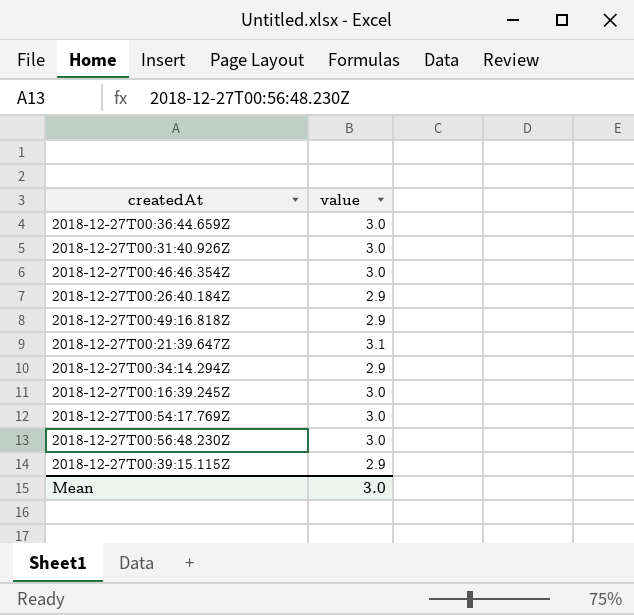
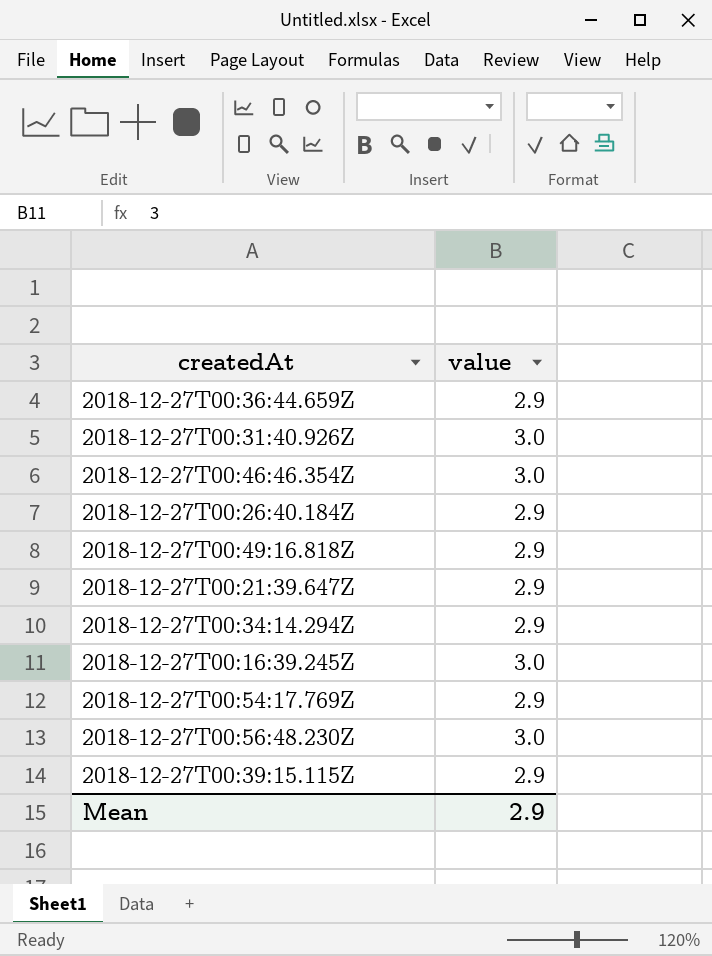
2018-12-27T00:36:44.659Z | value: 3.0 -> 2.9
2018-12-27T00:21:39.647Z | value: 3.1 -> 2.9
2018-12-27T00:54:17.769Z | value: 3.0 -> 2.9
Mean | value: 3.0 -> 2.9

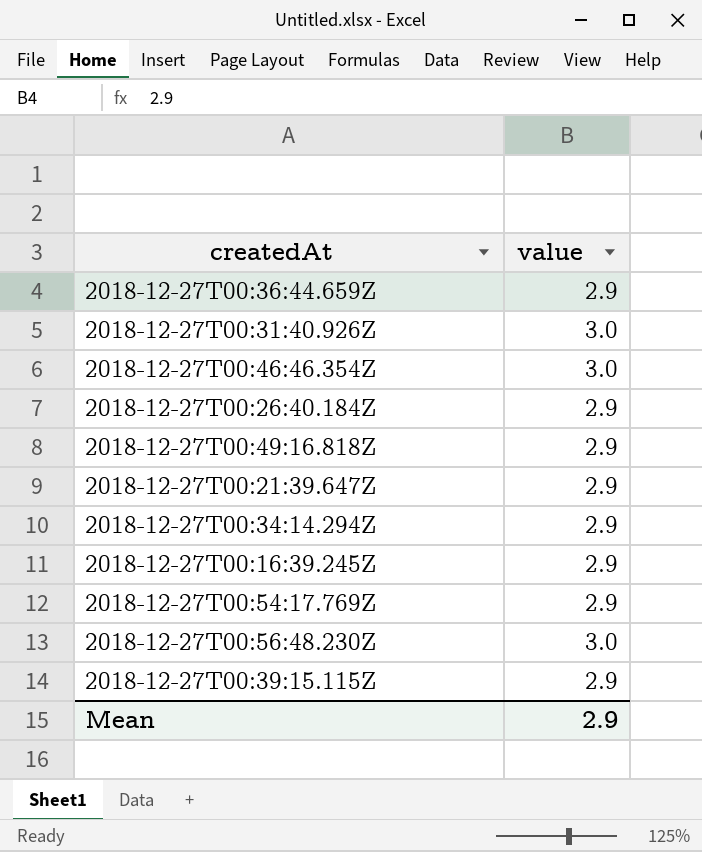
2018-12-27T00:16:39.245Z | value: 3.0 -> 2.9

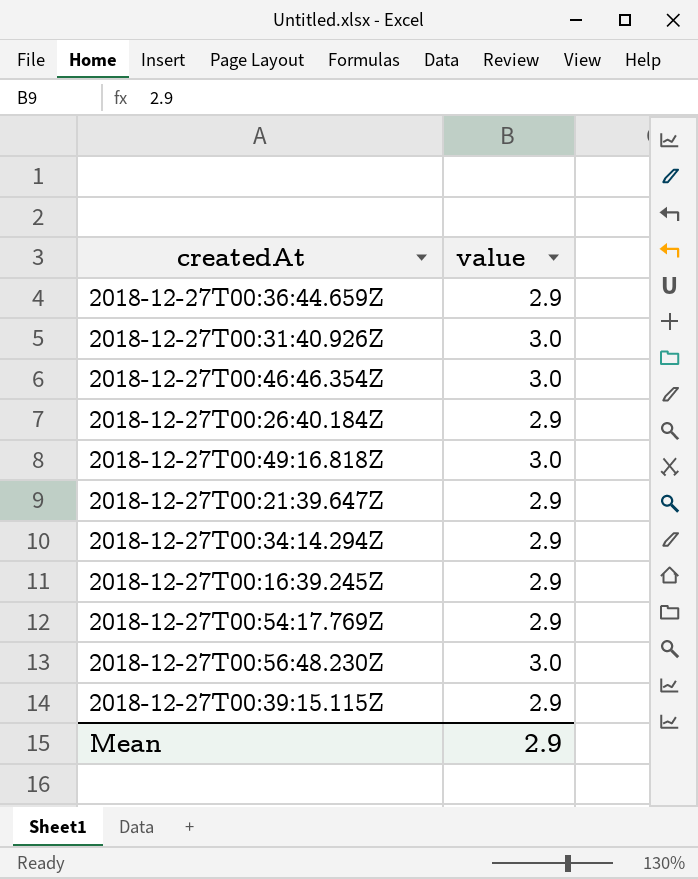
2018-12-27T00:49:16.818Z | value: 2.9 -> 3.0

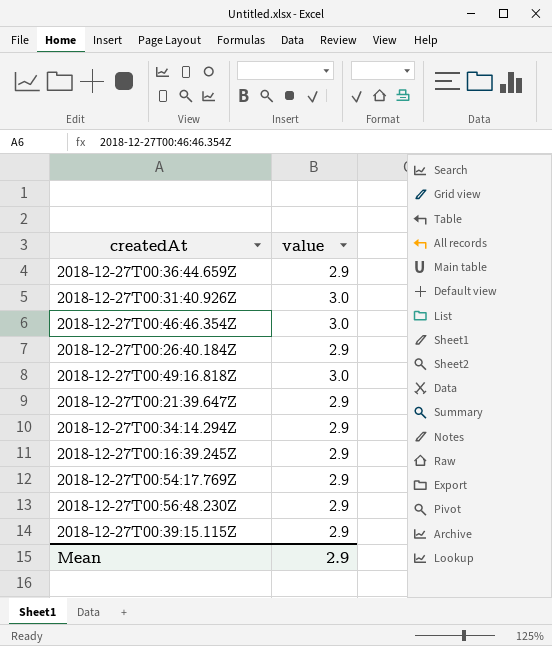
2018-12-27T00:56:48.230Z | value: 3.0 -> 2.9

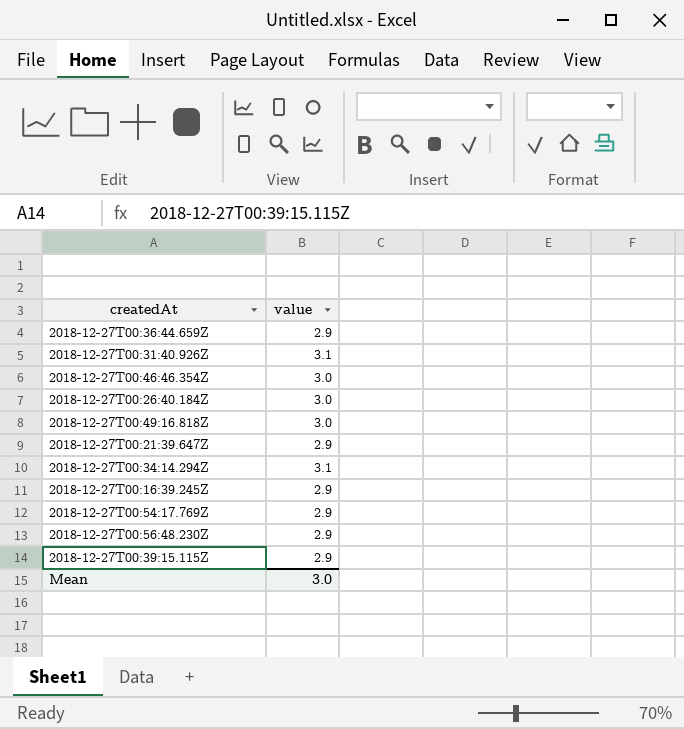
2018-12-27T00:31:40.926Z | value: 3.0 -> 3.1
2018-12-27T00:26:40.184Z | value: 2.9 -> 3.0
2018-12-27T00:34:14.294Z | value: 2.9 -> 3.1
Mean | value: 2.9 -> 3.0

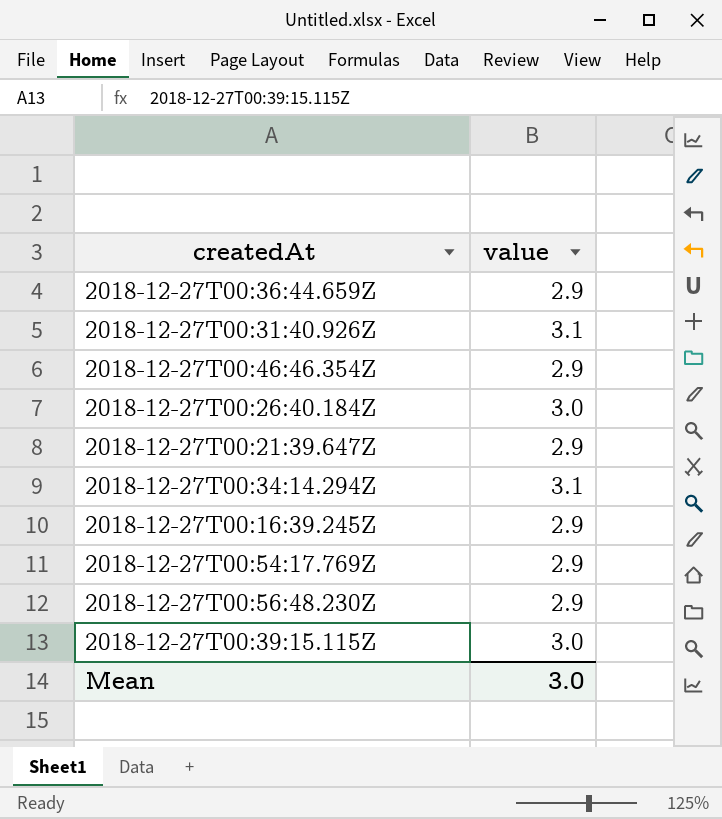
row 2018-12-27T00:49:16.818Z: 3.0 -> none
2018-12-27T00:46:46.354Z | value: 3.0 -> 2.9
2018-12-27T00:39:15.115Z | value: 2.9 -> 3.0

